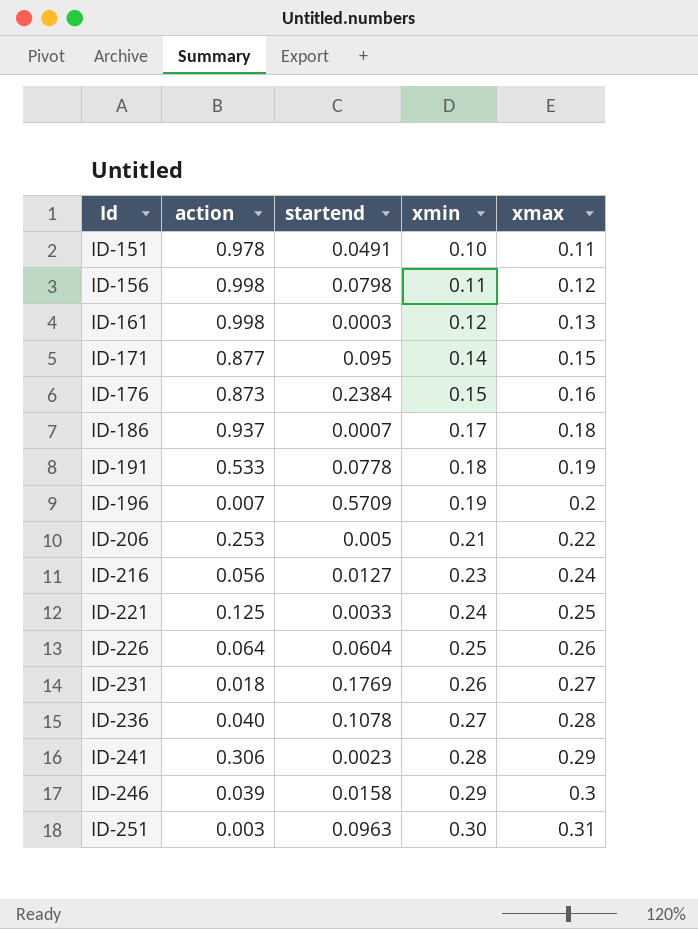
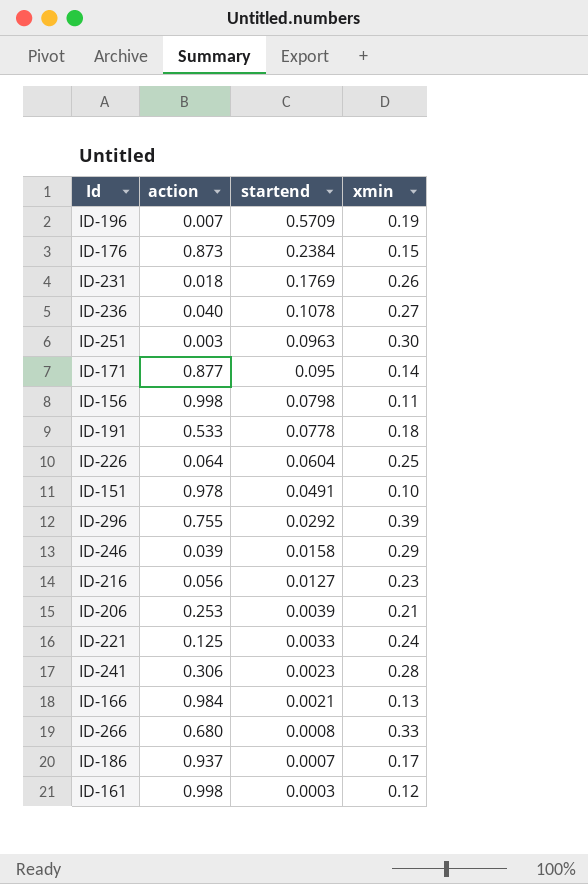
row order: Id ascending -> startend descending
column xmax | position: 5 -> none
row ID-296: none -> 0.755 | 0.0292 | 0.39
ID-206 | startend: 0.005 -> 0.0039
row ID-166: none -> 0.984 | 0.0021 | 0.13
row ID-266: none -> 0.680 | 0.0008 | 0.33

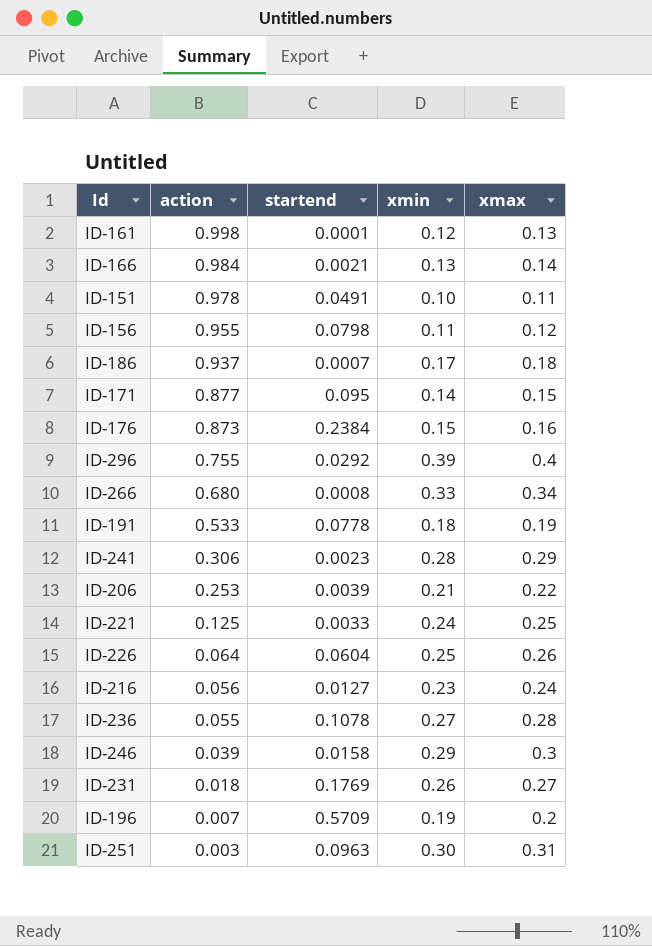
row order: startend descending -> action descending
column xmax | position: none -> 5
ID-161 | startend: 0.0003 -> 0.0001
ID-156 | action: 0.998 -> 0.955
ID-236 | action: 0.040 -> 0.055

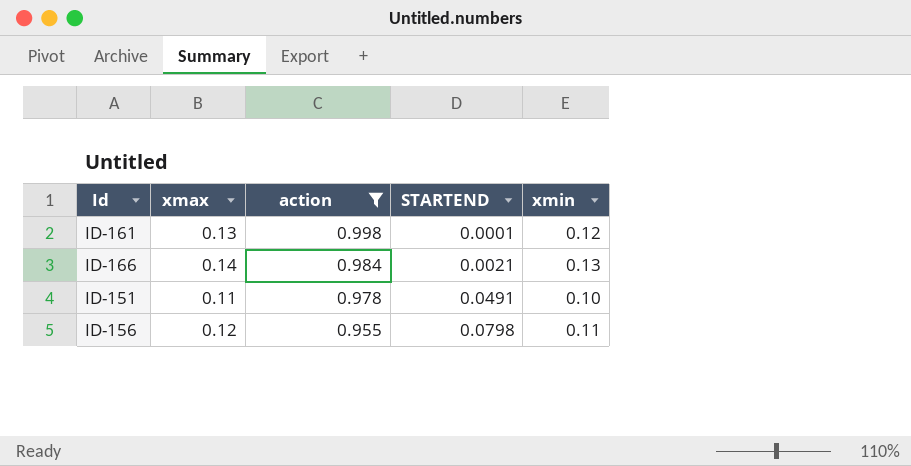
filter: none -> action >= 0.955
column xmax | position: 5 -> 2
column name: startend -> STARTEND

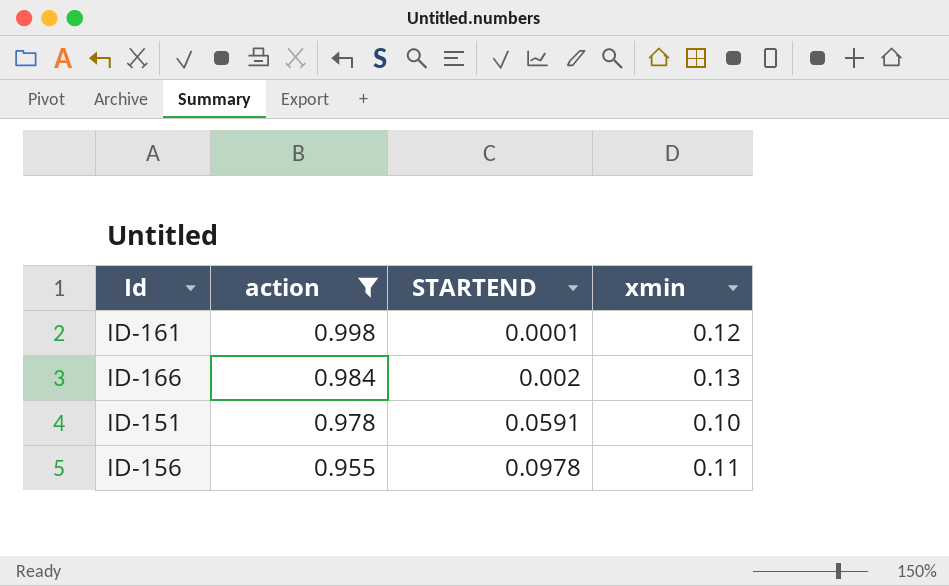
column xmax | position: 2 -> none
ID-166 | STARTEND: 0.0021 -> 0.002
ID-151 | STARTEND: 0.0491 -> 0.0591
ID-156 | STARTEND: 0.0798 -> 0.0978

